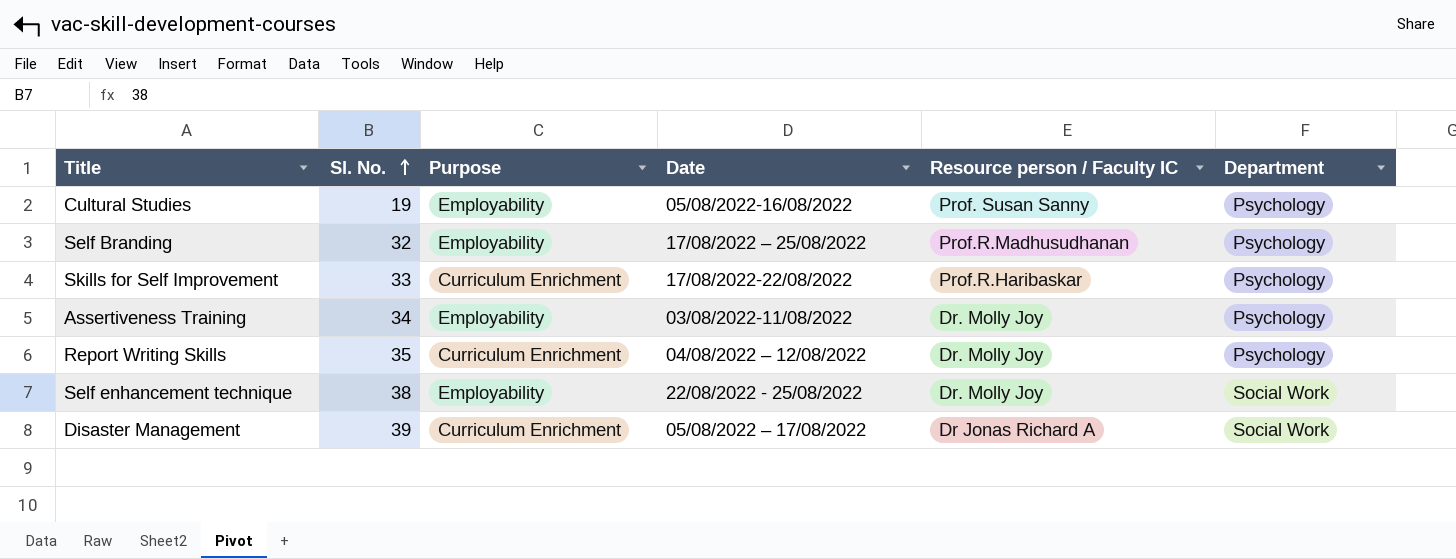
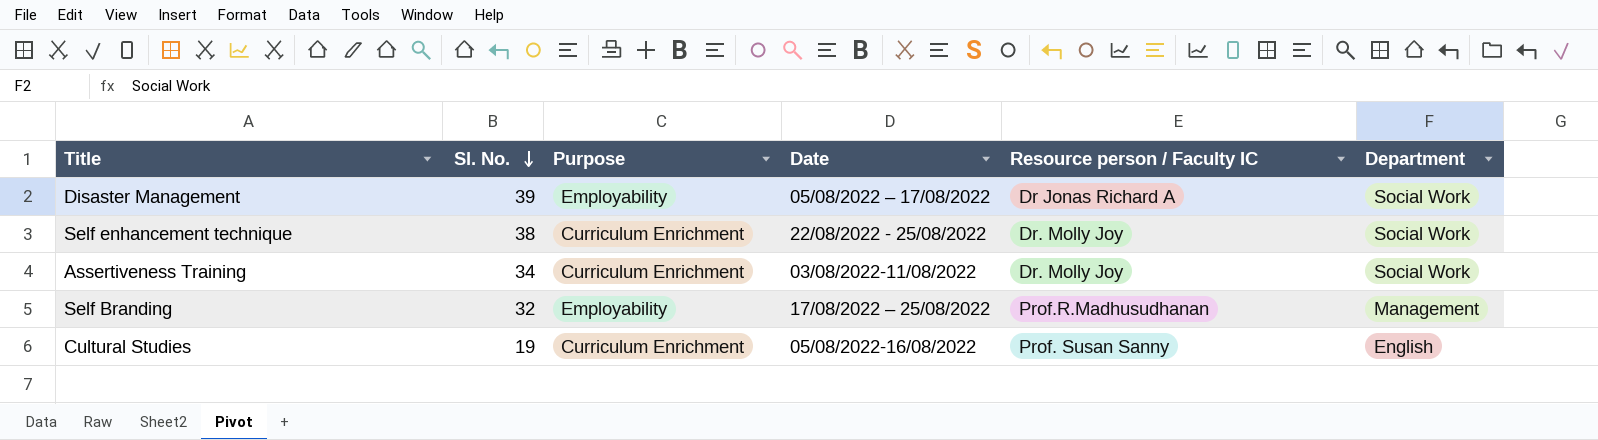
row order: Sl. No. ascending -> Sl. No. descending
row Skills for Self Improvement: 33 | Curriculum Enrichment | 17/08/2022-22/08/2022 | Prof.R.Haribaskar | Psychology -> none
row Report Writing Skills: 35 | Curriculum Enrichment | 04/08/2022 – 12/08/2022 | Dr. Molly Joy | Psychology -> none
Disaster Management | Purpose: Curriculum Enrichment -> Employability
Self enhancement technique | Purpose: Employability -> Curriculum Enrichment
Assertiveness Training | Purpose: Employability -> Curriculum Enrichment
Assertiveness Training | Department: Psychology -> Social Work
Self Branding | Department: Psychology -> Management
Cultural Studies | Purpose: Employability -> Curriculum Enrichment
Cultural Studies | Department: Psychology -> English

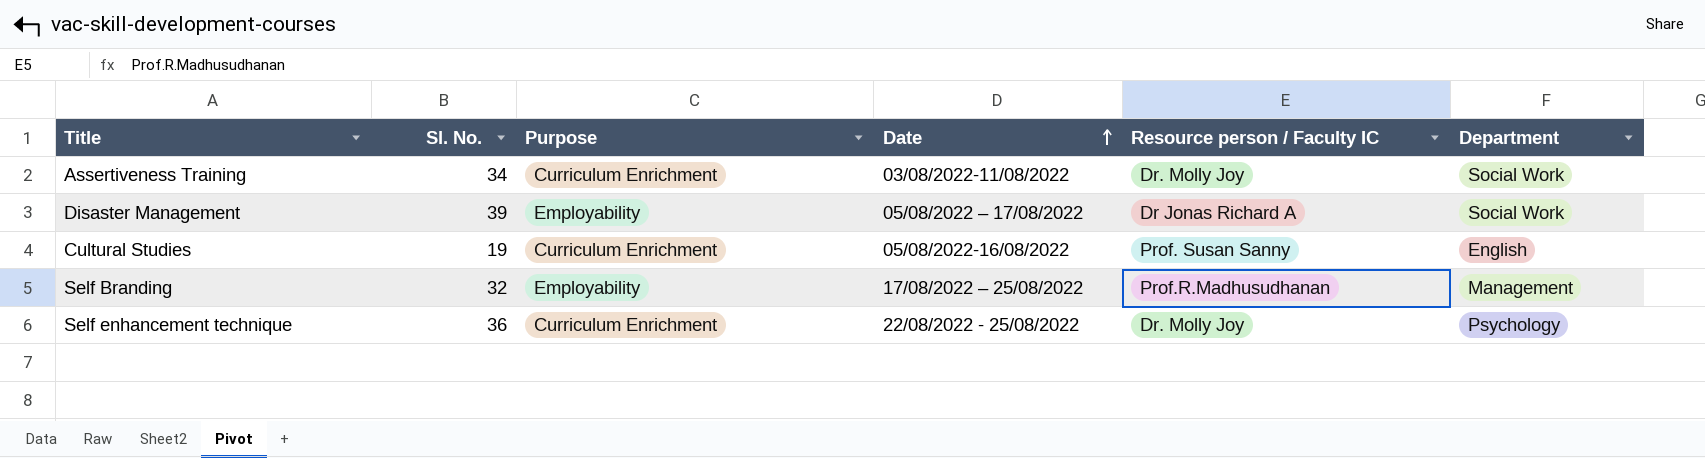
row order: Sl. No. descending -> Date ascending
Self enhancement technique | Sl. No.: 38 -> 36
Self enhancement technique | Department: Social Work -> Psychology

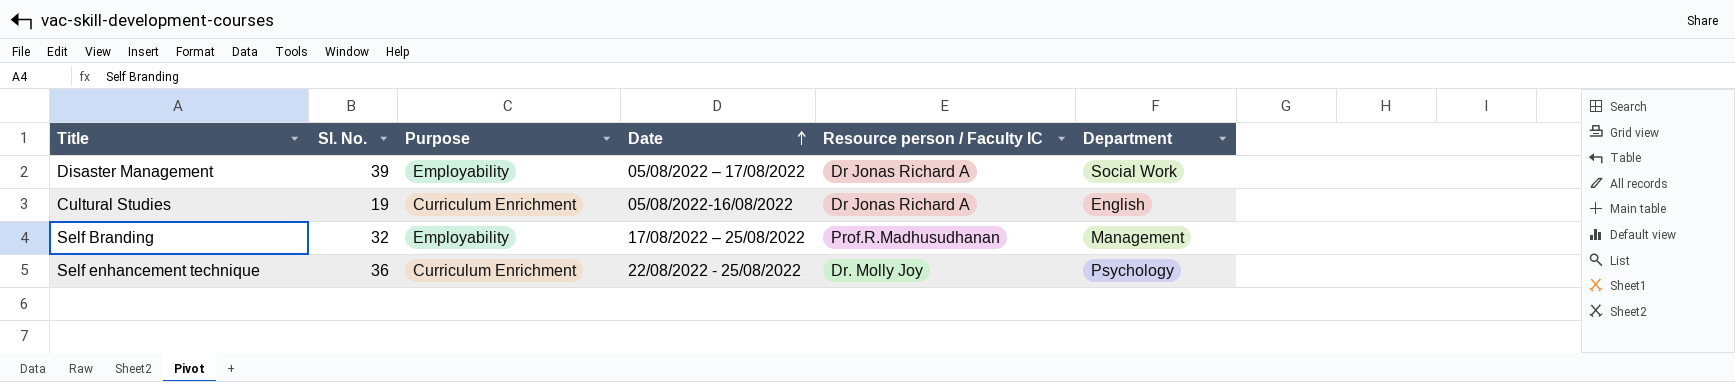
row Assertiveness Training: 34 | Curriculum Enrichment | 03/08/2022-11/08/2022 | Dr. Molly Joy | Social Work -> none
Cultural Studies | Resource person / Faculty IC: Prof. Susan Sanny -> Dr Jonas Richard A

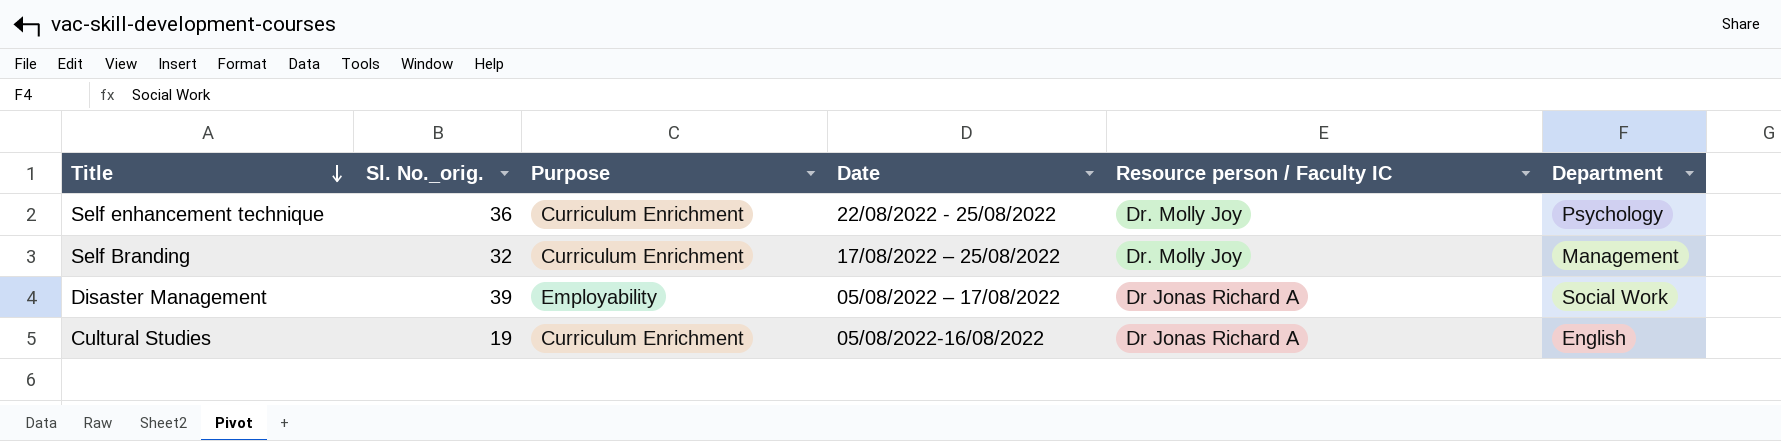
row order: Date ascending -> Title descending
column name: Sl. No. -> Sl. No._orig.
Self Branding | Purpose: Employability -> Curriculum Enrichment
Self Branding | Resource person / Faculty IC: Prof.R.Madhusudhanan -> Dr. Molly Joy

